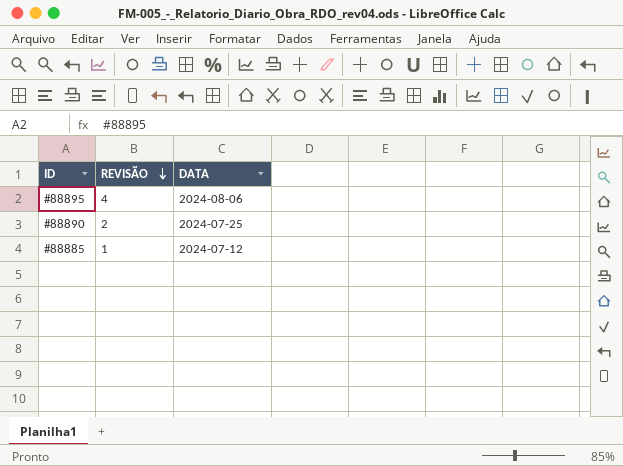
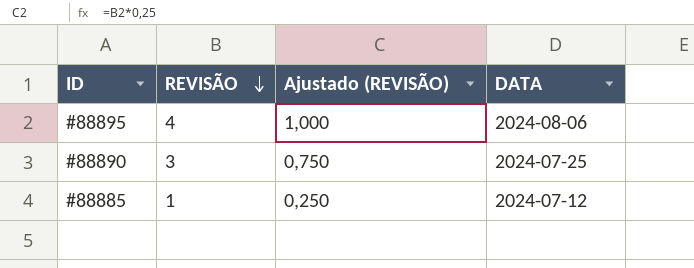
column Ajustado (REVISÃO) | formula: none -> [REVISÃO] * 0,25
#88890 | REVISÃO: 2 -> 3

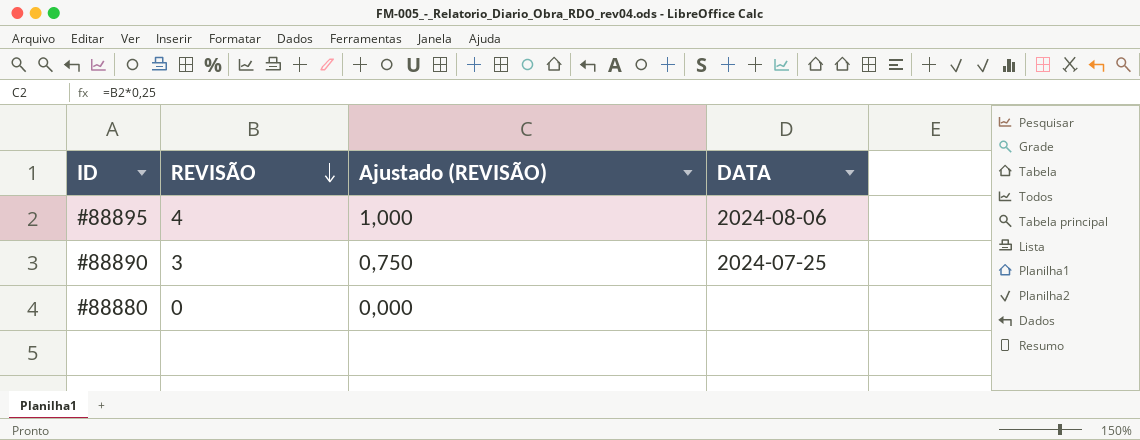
row #88885: 1 | 0,250 | 2024-07-12 -> none
row #88880: none -> 0 | 0,000 | none

